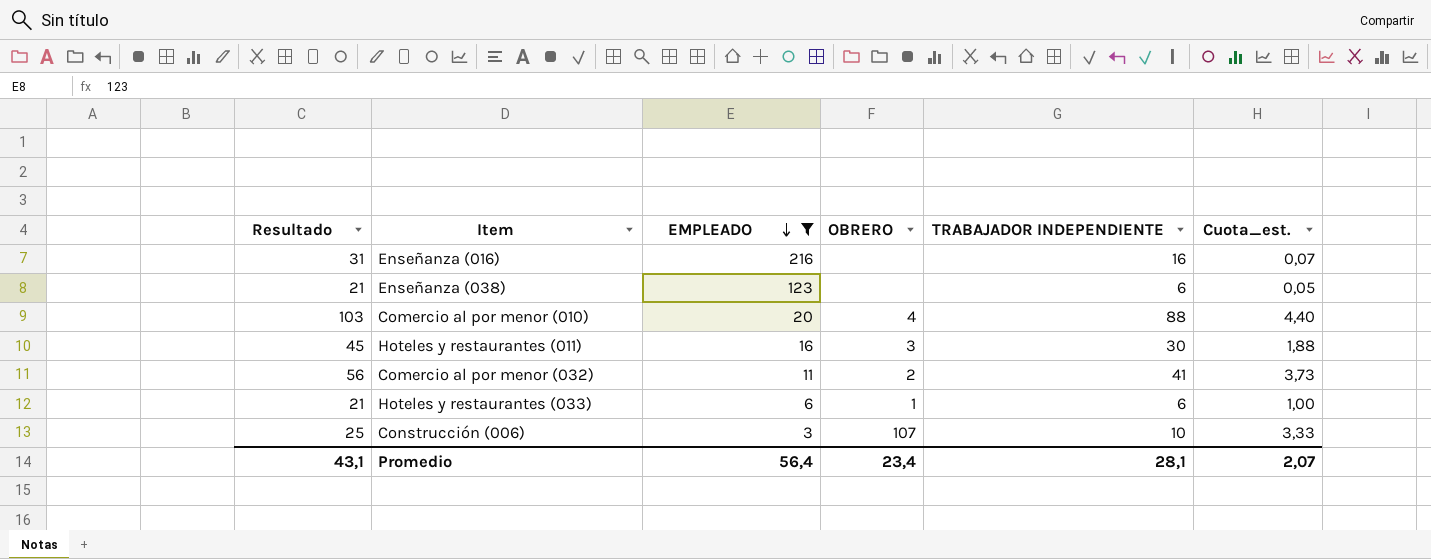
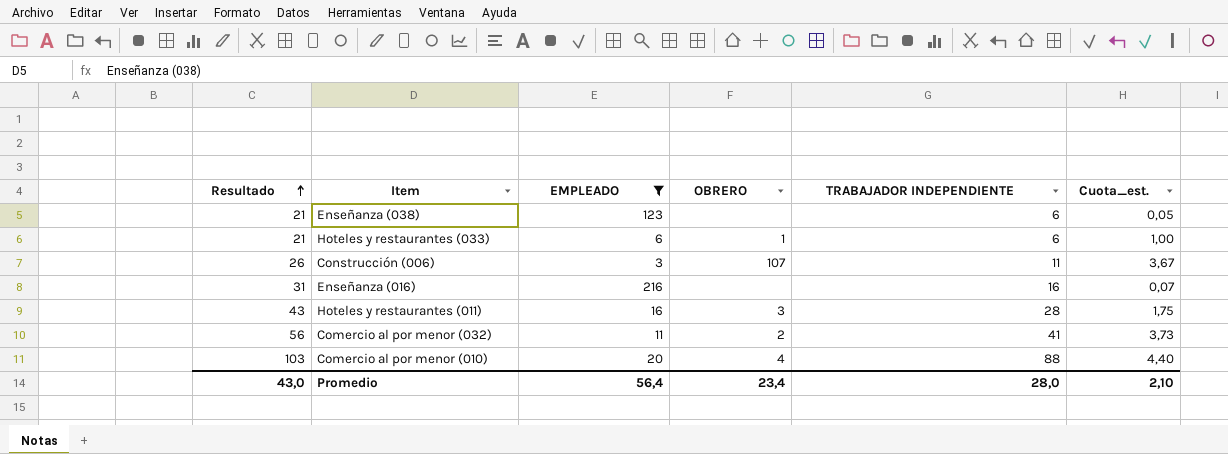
row order: EMPLEADO descending -> Resultado ascending
Construcción (006) | Resultado: 25 -> 26
Construcción (006) | TRABAJADOR INDEPENDIENTE: 10 -> 11
Construcción (006) | Cuota_est.: 3,33 -> 3,67
Hoteles y restaurantes (011) | Resultado: 45 -> 43
Hoteles y restaurantes (011) | TRABAJADOR INDEPENDIENTE: 30 -> 28
Hoteles y restaurantes (011) | Cuota_est.: 1,88 -> 1,75
Promedio | Resultado: 43,1 -> 43,0
Promedio | TRABAJADOR INDEPENDIENTE: 28,1 -> 28,0
Promedio | Cuota_est.: 2,07 -> 2,10

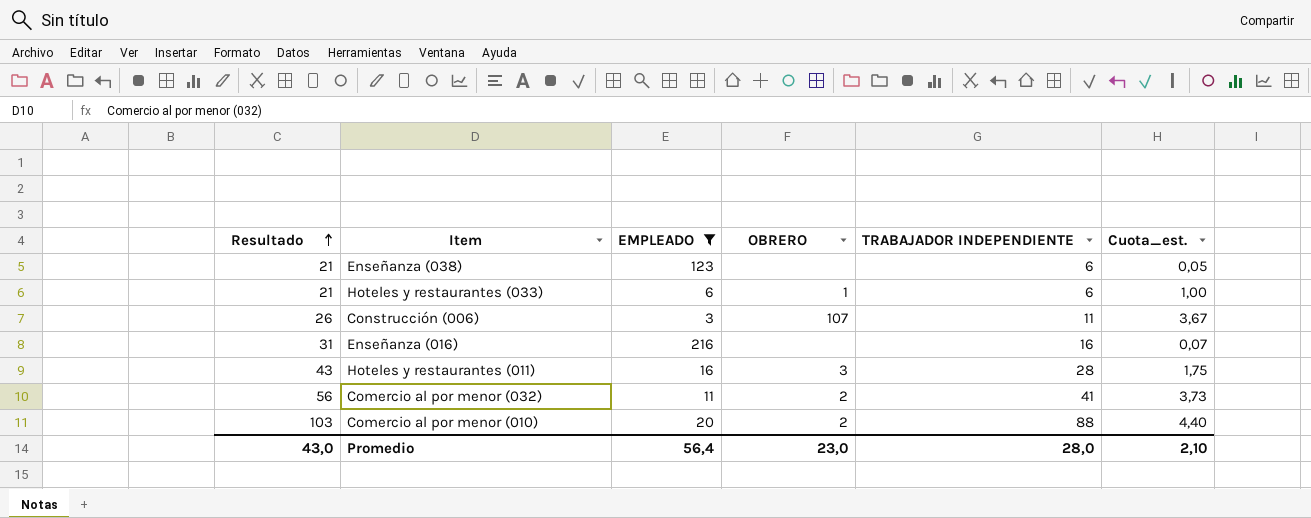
Comercio al por menor (010) | OBRERO: 4 -> 2
Promedio | OBRERO: 23,4 -> 23,0

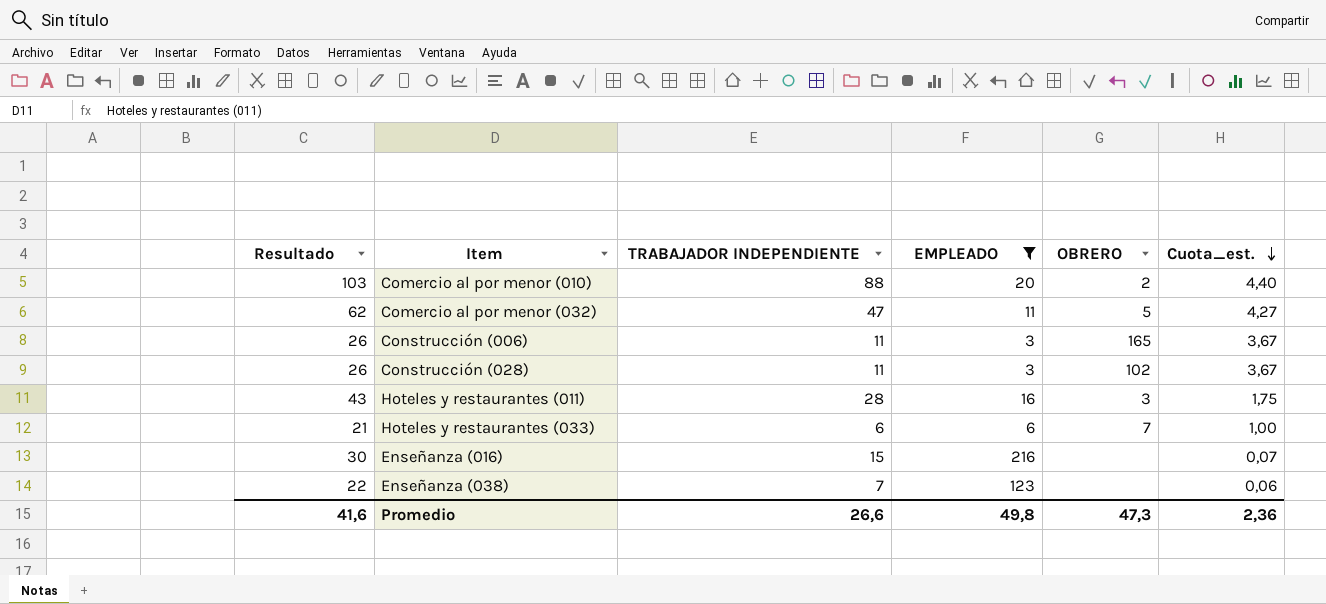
row order: Resultado ascending -> Cuota_est. descending
column TRABAJADOR INDEPENDIENTE | position: 5 -> 3
Comercio al por menor (032) | Resultado: 56 -> 62
Comercio al por menor (032) | TRABAJADOR INDEPENDIENTE: 41 -> 47
Comercio al por menor (032) | OBRERO: 2 -> 5
Comercio al por menor (032) | Cuota_est.: 3,73 -> 4,27
Construcción (006) | OBRERO: 107 -> 165
row Construcción (028): none -> 26 | 11 | 3 | 102 | 3,67
Hoteles y restaurantes (033) | OBRERO: 1 -> 7
Enseñanza (016) | Resultado: 31 -> 30
Enseñanza (016) | TRABAJADOR INDEPENDIENTE: 16 -> 15
Enseñanza (038) | Resultado: 21 -> 22
Enseñanza (038) | TRABAJADOR INDEPENDIENTE: 6 -> 7
Enseñanza (038) | Cuota_est.: 0,05 -> 0,06
Promedio | Resultado: 43,0 -> 41,6
Promedio | TRABAJADOR INDEPENDIENTE: 28,0 -> 26,6
Promedio | EMPLEADO: 56,4 -> 49,8
Promedio | OBRERO: 23,0 -> 47,3
Promedio | Cuota_est.: 2,10 -> 2,36

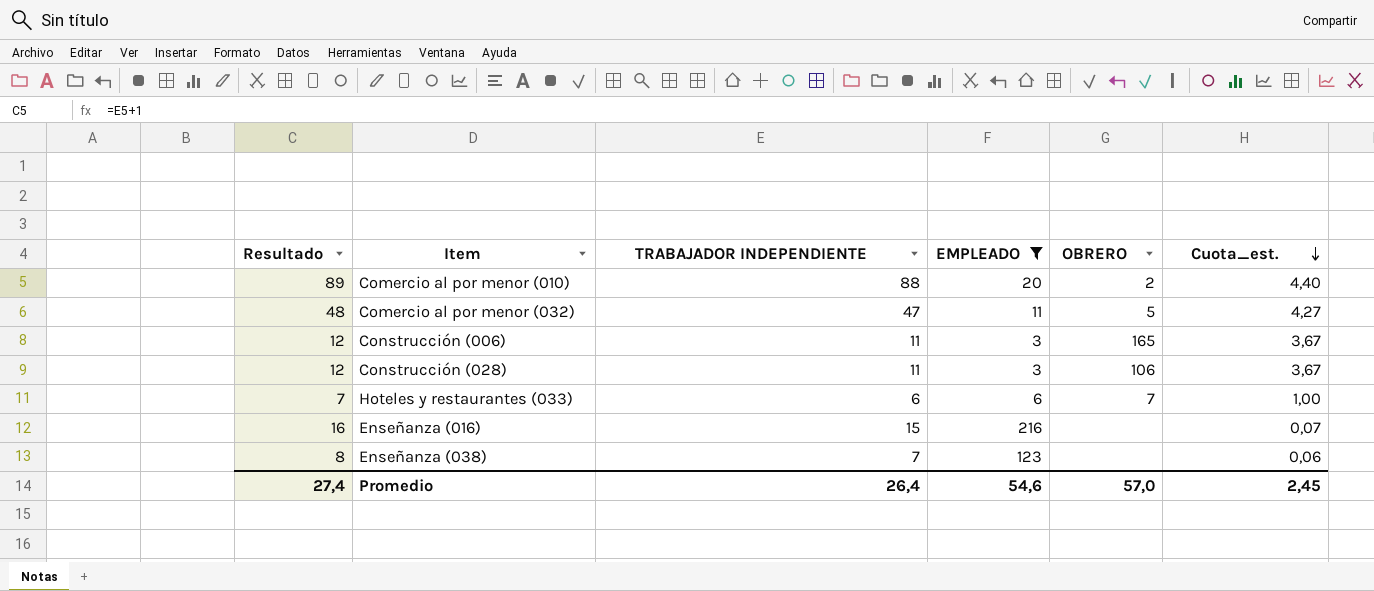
column Resultado | formula: [TRABAJADOR INDEPENDIENTE] + 15 -> [TRABAJADOR INDEPENDIENTE] + 1
row Hoteles y restaurantes (011): 43 | 28 | 16 | 3 | 1,75 -> none
Construcción (028) | OBRERO: 102 -> 106
Promedio | Resultado: 41,6 -> 27,4
Promedio | TRABAJADOR INDEPENDIENTE: 26,6 -> 26,4
Promedio | EMPLEADO: 49,8 -> 54,6
Promedio | OBRERO: 47,3 -> 57,0
Promedio | Cuota_est.: 2,36 -> 2,45

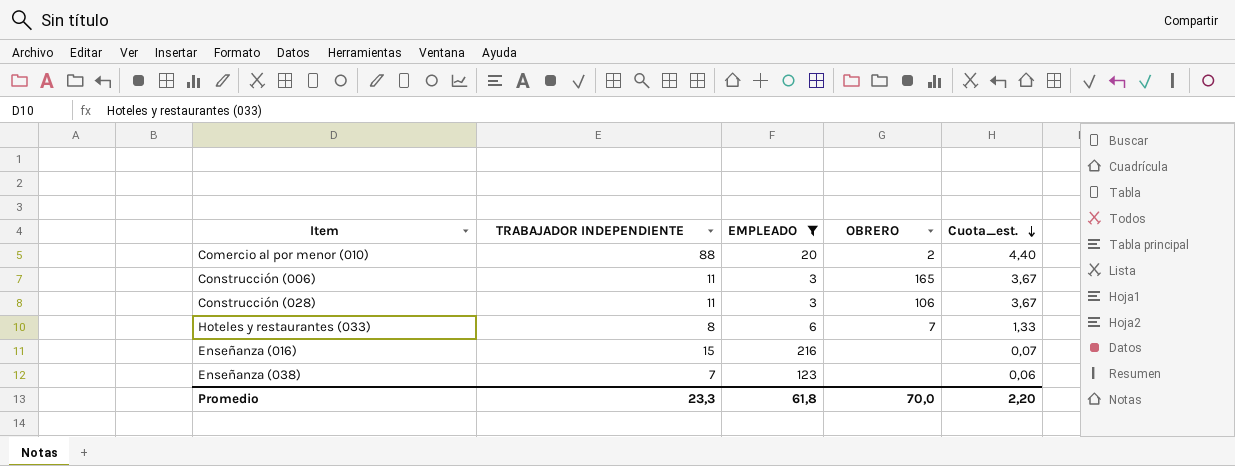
column Resultado | formula: [TRABAJADOR INDEPENDIENTE] + 1 -> none
row Comercio al por menor (032): 48 | 47 | 11 | 5 | 4,27 -> none
Hoteles y restaurantes (033) | TRABAJADOR INDEPENDIENTE: 6 -> 8
Hoteles y restaurantes (033) | Cuota_est.: 1,00 -> 1,33
Promedio | TRABAJADOR INDEPENDIENTE: 26,4 -> 23,3
Promedio | EMPLEADO: 54,6 -> 61,8
Promedio | OBRERO: 57,0 -> 70,0
Promedio | Cuota_est.: 2,45 -> 2,20

